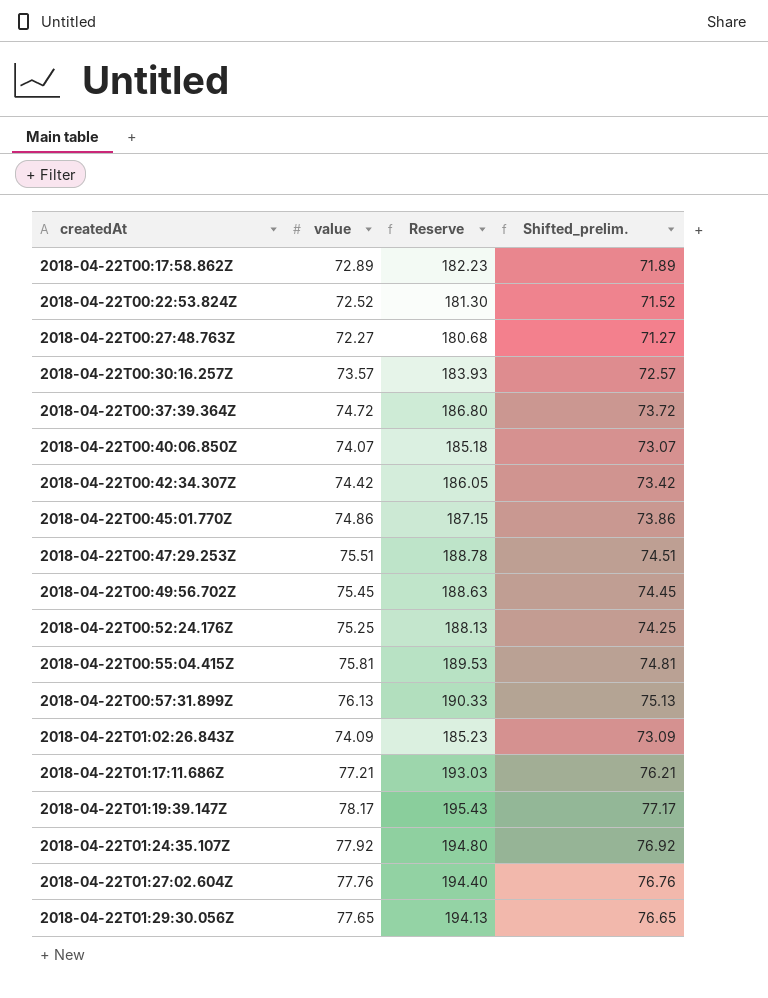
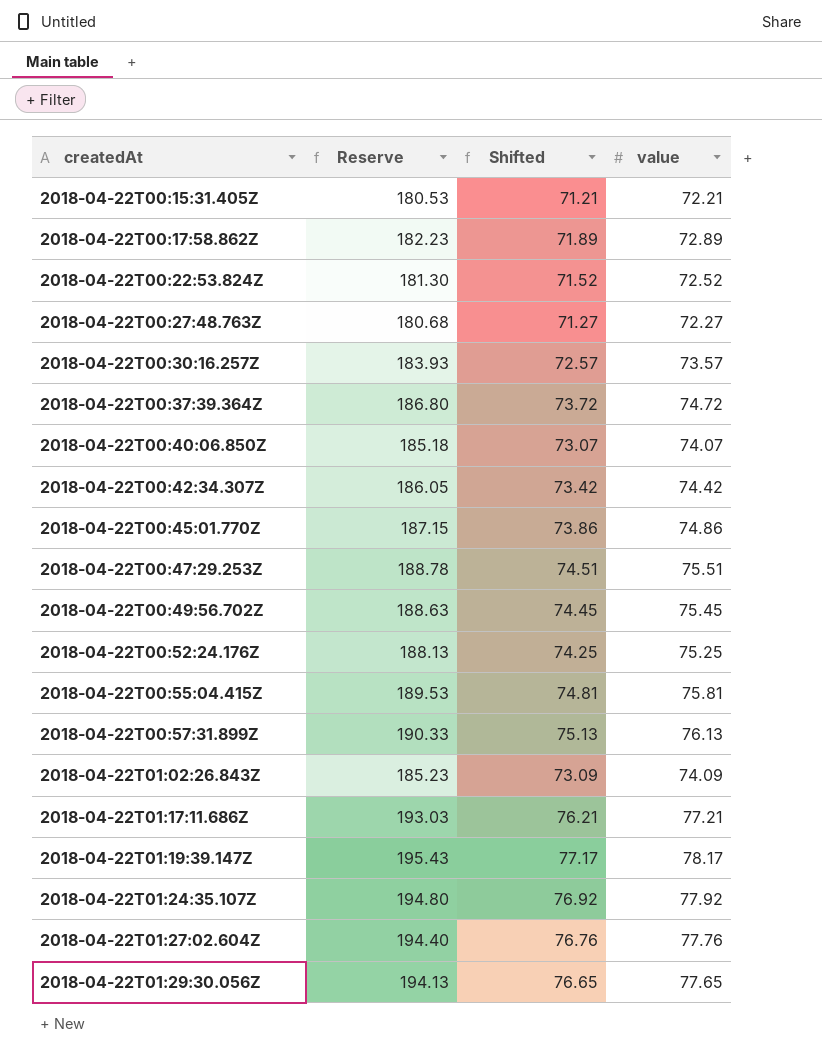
column name: Shifted_prelim. -> Shifted
column value | position: 2 -> 4
row 2018-04-22T00:15:31.405Z: none -> 180.53 | 71.21 | 72.21

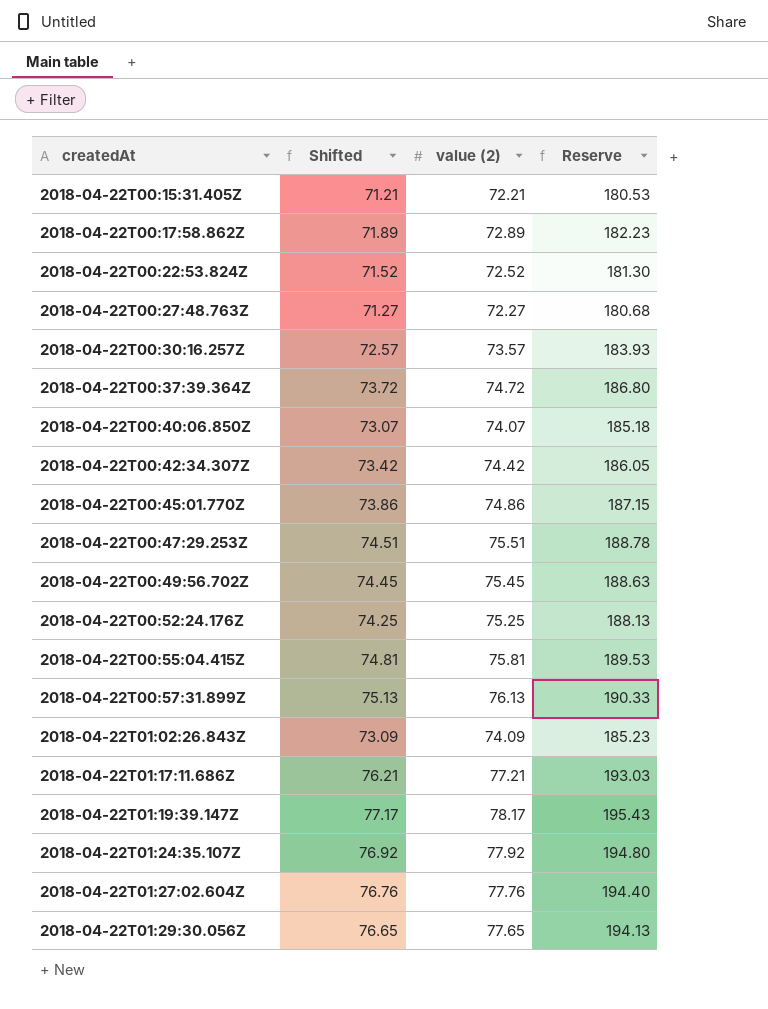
column name: value -> value (2)
column Reserve | position: 2 -> 4

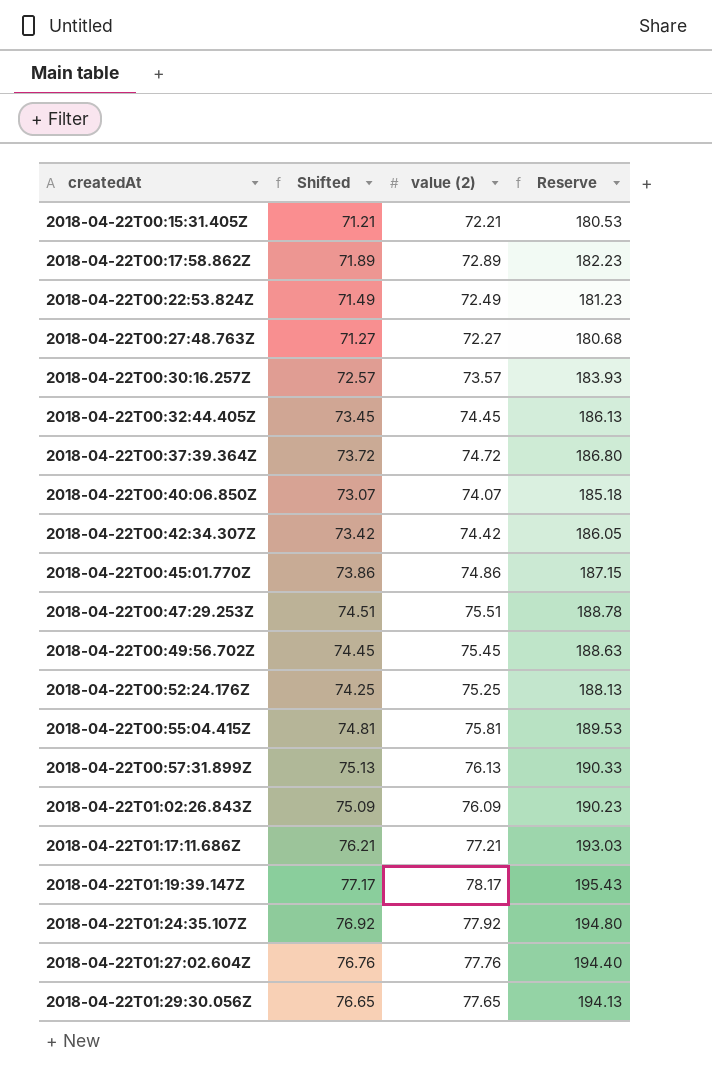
2018-04-22T00:22:53.824Z | Shifted: 71.52 -> 71.49
2018-04-22T00:22:53.824Z | value (2): 72.52 -> 72.49
2018-04-22T00:22:53.824Z | Reserve: 181.30 -> 181.23
row 2018-04-22T00:32:44.405Z: none -> 73.45 | 74.45 | 186.13
2018-04-22T01:02:26.843Z | Shifted: 73.09 -> 75.09
2018-04-22T01:02:26.843Z | value (2): 74.09 -> 76.09
2018-04-22T01:02:26.843Z | Reserve: 185.23 -> 190.23

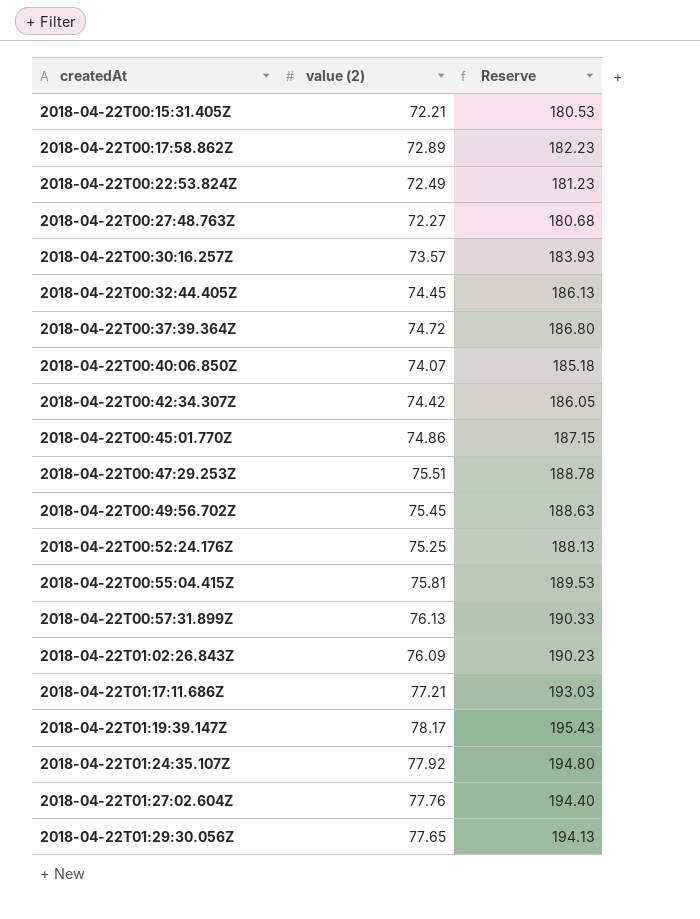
column Shifted | formula: [value (2)] - 1 -> none

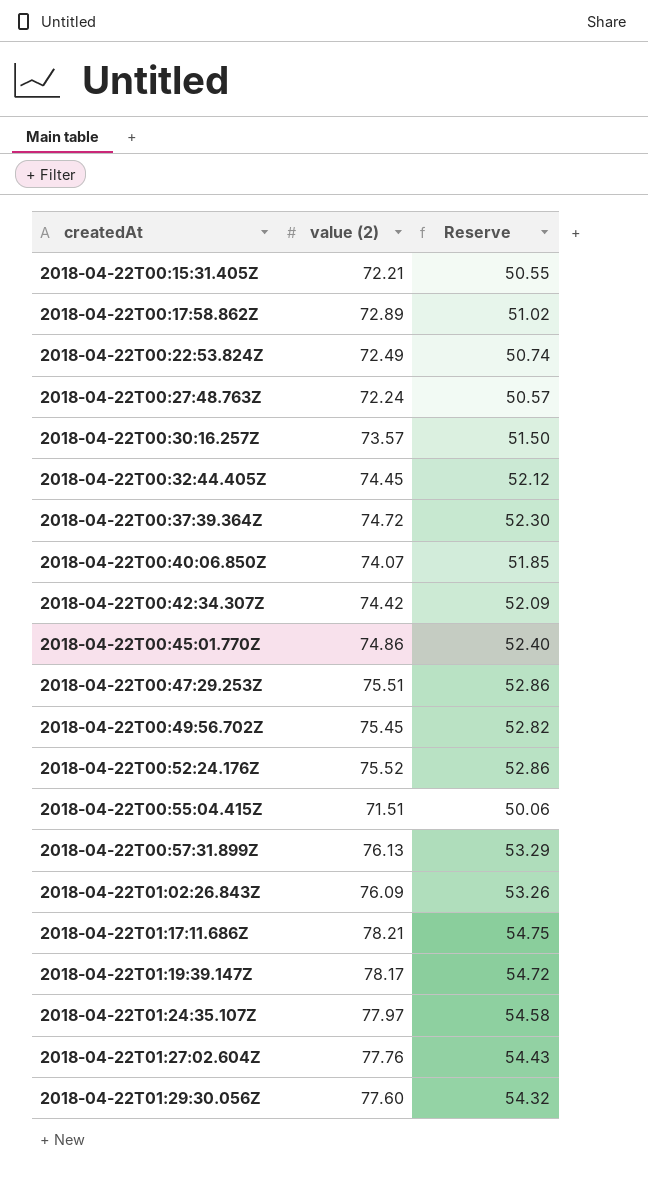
column Reserve | formula: [value (2)] * 2.5 -> [value (2)] * 0.7
2018-04-22T00:27:48.763Z | value (2): 72.27 -> 72.24
2018-04-22T00:52:24.176Z | value (2): 75.25 -> 75.52
2018-04-22T00:55:04.415Z | value (2): 75.81 -> 71.51
2018-04-22T01:17:11.686Z | value (2): 77.21 -> 78.21
2018-04-22T01:24:35.107Z | value (2): 77.92 -> 77.97
2018-04-22T01:29:30.056Z | value (2): 77.65 -> 77.60

